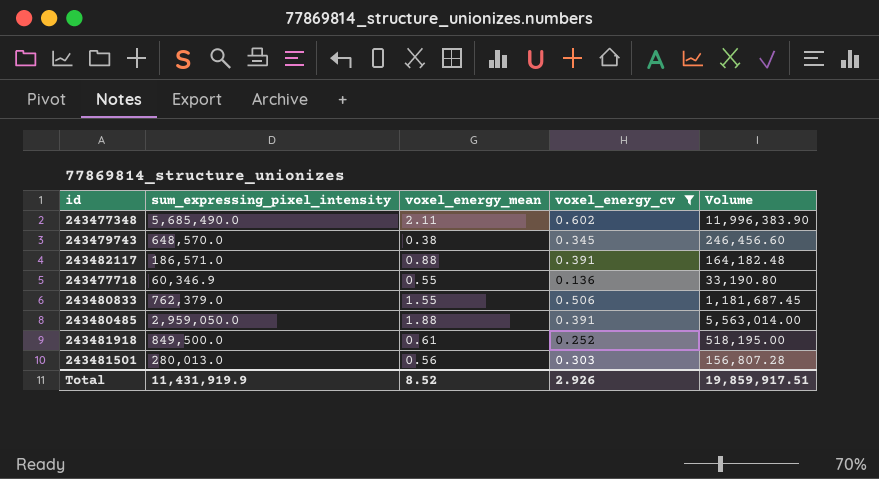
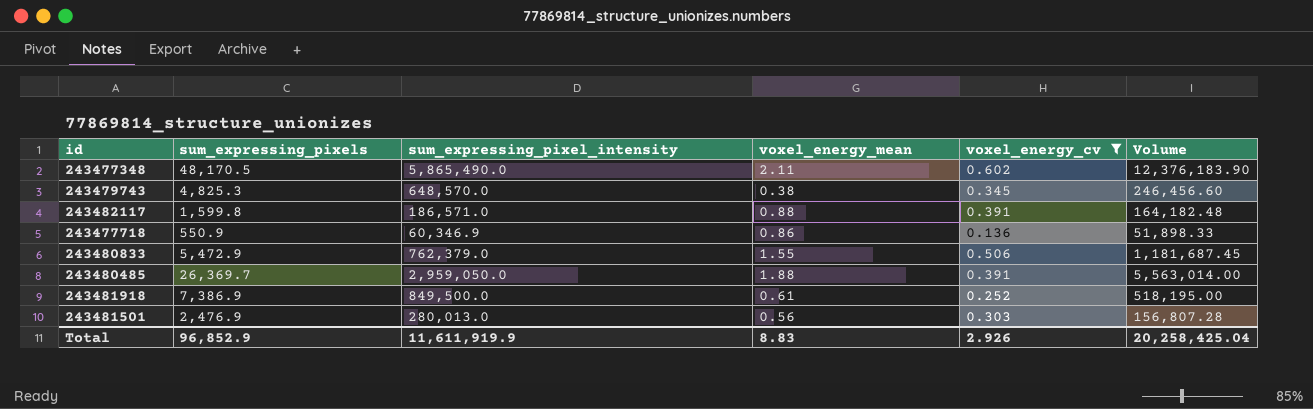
column sum_expressing_pixels | position: none -> 2
243477348 | sum_expressing_pixel_intensity: 5,685,490.0 -> 5,865,490.0
243477348 | Volume: 11,996,383.90 -> 12,376,183.90
243477718 | voxel_energy_mean: 0.55 -> 0.86
243477718 | Volume: 33,190.80 -> 51,898.33
Total | sum_expressing_pixel_intensity: 11,431,919.9 -> 11,611,919.9
Total | voxel_energy_mean: 8.52 -> 8.83
Total | Volume: 19,859,917.51 -> 20,258,425.04

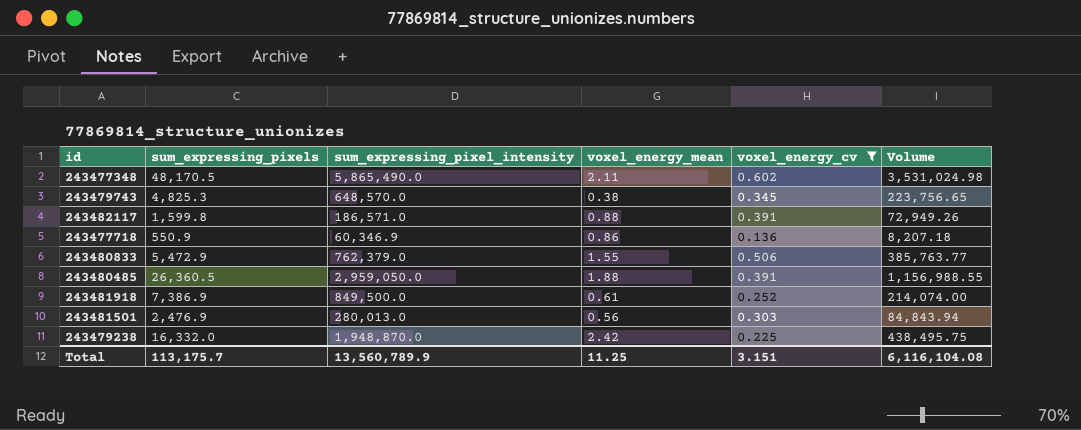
column Volume | formula: [sum_expressing_pixel_intensity] * [voxel_energy_mean] -> [sum_expressing_pixel_intensity] * [voxel_energy_cv]
243480485 | sum_expressing_pixels: 26,369.7 -> 26,360.5
row 243479238: none -> 16,332.0 | 1,948,870.0 | 2.42 | 0.225 | 438,495.75
Total | sum_expressing_pixels: 96,852.9 -> 113,175.7
Total | sum_expressing_pixel_intensity: 11,611,919.9 -> 13,560,789.9
Total | voxel_energy_mean: 8.83 -> 11.25
Total | voxel_energy_cv: 2.926 -> 3.151
Total | Volume: 20,258,425.04 -> 6,116,104.08

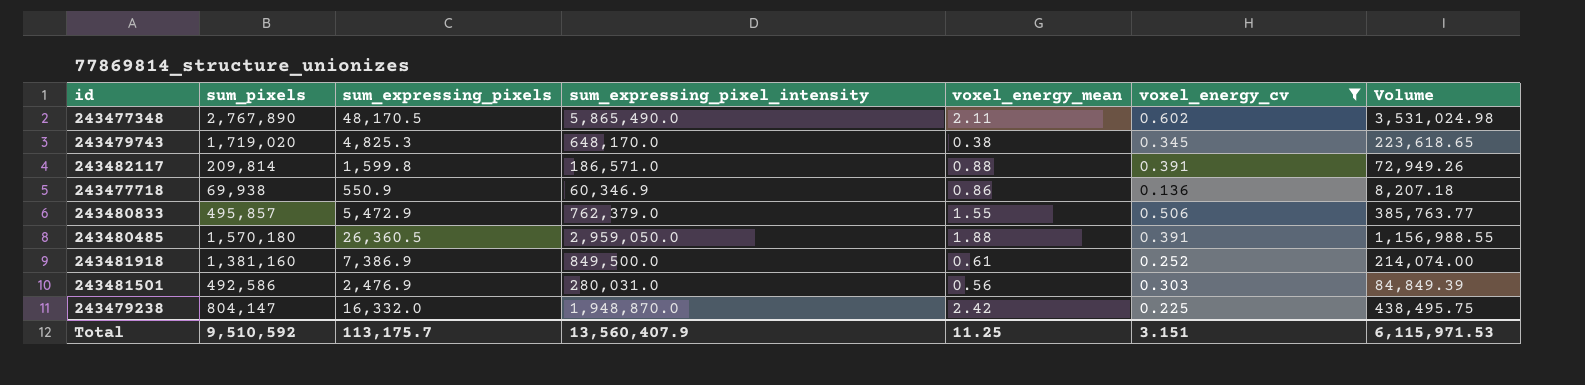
column sum_pixels | position: none -> 2
243479743 | sum_expressing_pixel_intensity: 648,570.0 -> 648,170.0
243479743 | Volume: 223,756.65 -> 223,618.65
243481501 | sum_expressing_pixel_intensity: 280,013.0 -> 280,031.0
243481501 | Volume: 84,843.94 -> 84,849.39
Total | sum_expressing_pixel_intensity: 13,560,789.9 -> 13,560,407.9
Total | Volume: 6,116,104.08 -> 6,115,971.53

